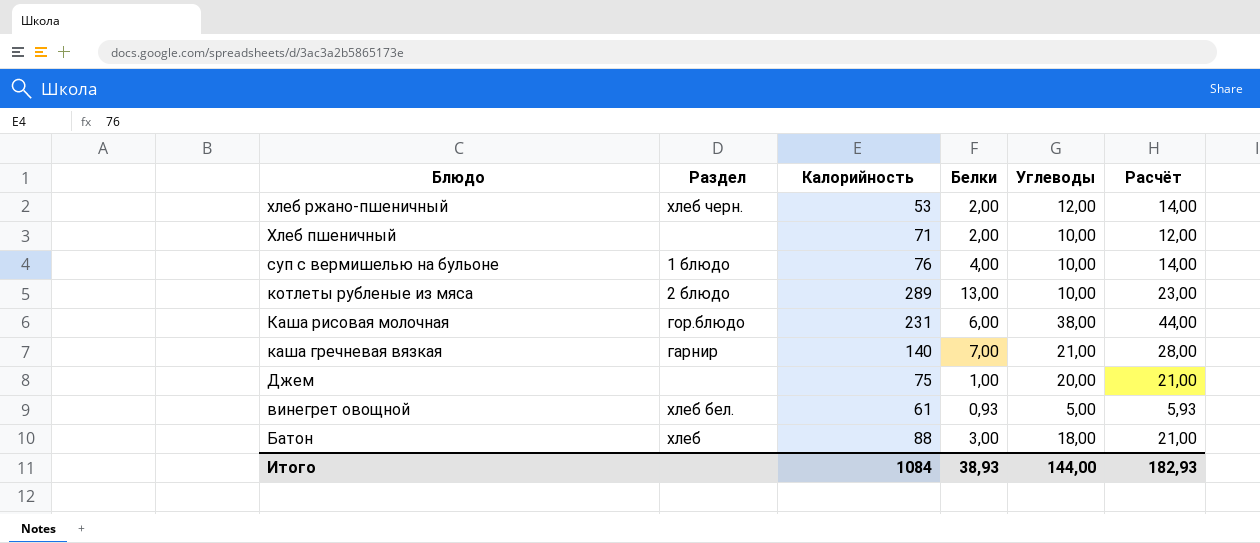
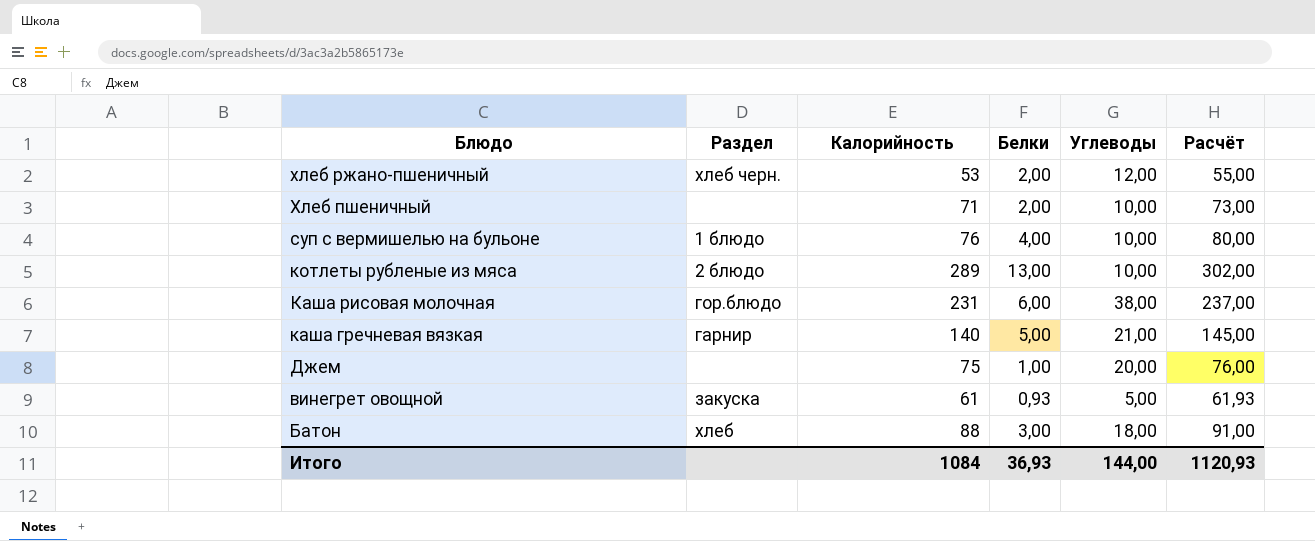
column Расчёт | formula: [Белки] + [Углеводы] -> [Калорийность] + [Белки]
каша гречневая вязкая | Белки: 7,00 -> 5,00
винегрет овощной | Раздел: хлеб бел. -> закуска
Итого | Белки: 38,93 -> 36,93
Итого | Расчёт: 182,93 -> 1120,93

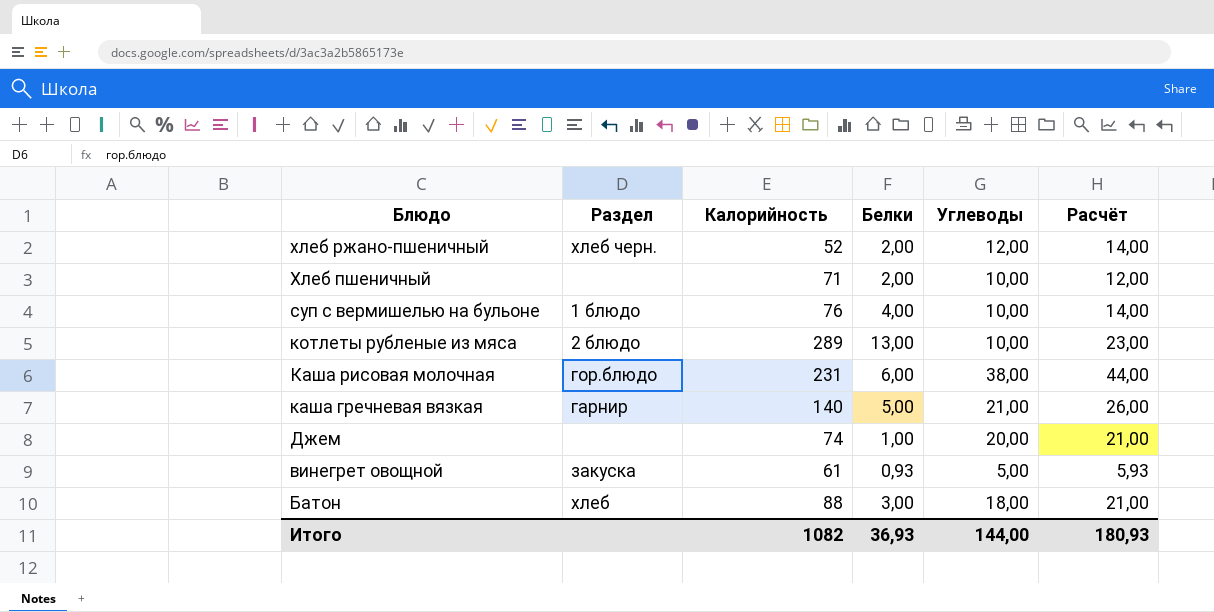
column Расчёт | formula: [Калорийность] + [Белки] -> [Белки] + [Углеводы]
хлеб ржано-пшеничный | Калорийность: 53 -> 52
Джем | Калорийность: 75 -> 74
Итого | Калорийность: 1084 -> 1082
Итого | Расчёт: 1120,93 -> 180,93

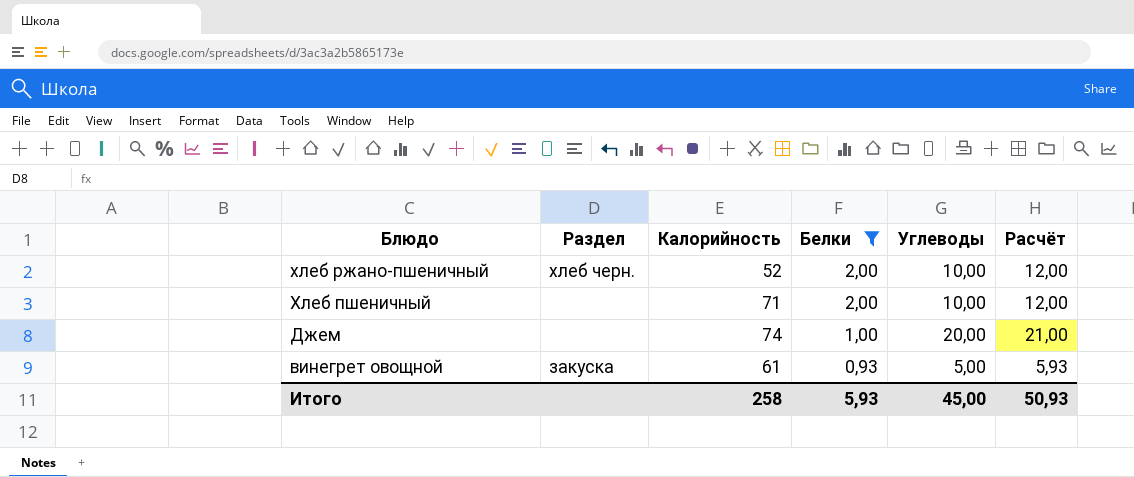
filter: none -> Белки <= 2,00
хлеб ржано-пшеничный | Углеводы: 12,00 -> 10,00
хлеб ржано-пшеничный | Расчёт: 14,00 -> 12,00
Итого | Калорийность: 1082 -> 258
Итого | Белки: 36,93 -> 5,93
Итого | Углеводы: 144,00 -> 45,00
Итого | Расчёт: 180,93 -> 50,93

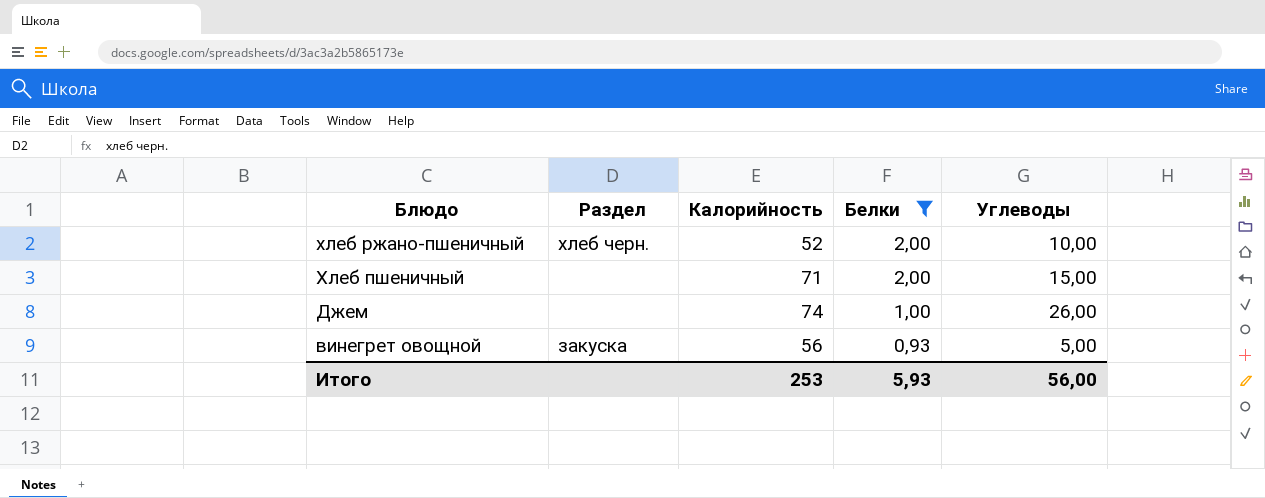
column Расчёт | formula: [Белки] + [Углеводы] -> none
Хлеб пшеничный | Углеводы: 10,00 -> 15,00
Джем | Углеводы: 20,00 -> 26,00
винегрет овощной | Калорийность: 61 -> 56
Итого | Калорийность: 258 -> 253
Итого | Углеводы: 45,00 -> 56,00

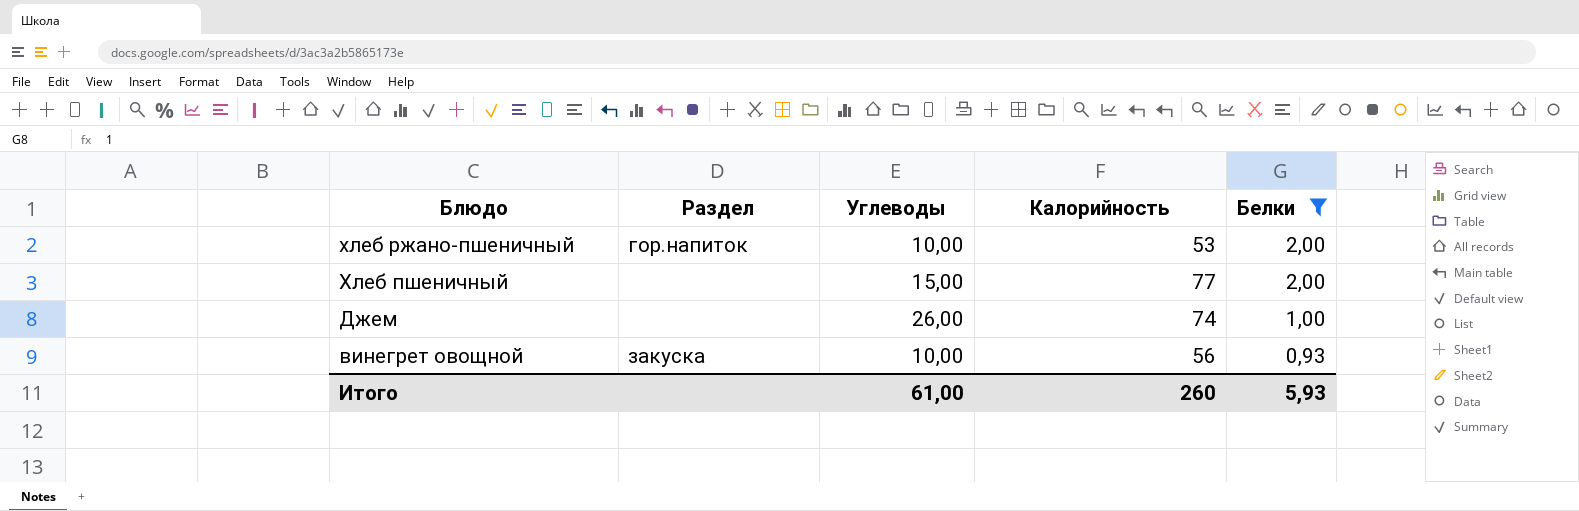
column Углеводы | position: 5 -> 3
хлеб ржано-пшеничный | Раздел: хлеб черн. -> гор.напиток
хлеб ржано-пшеничный | Калорийность: 52 -> 53
Хлеб пшеничный | Калорийность: 71 -> 77
винегрет овощной | Углеводы: 5,00 -> 10,00
Итого | Углеводы: 56,00 -> 61,00
Итого | Калорийность: 253 -> 260

